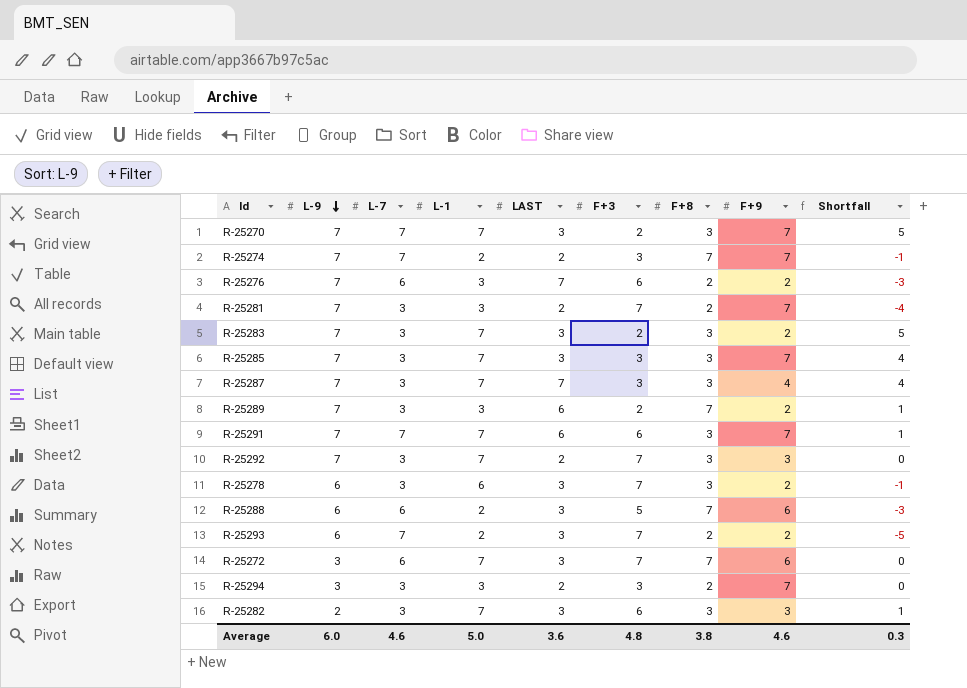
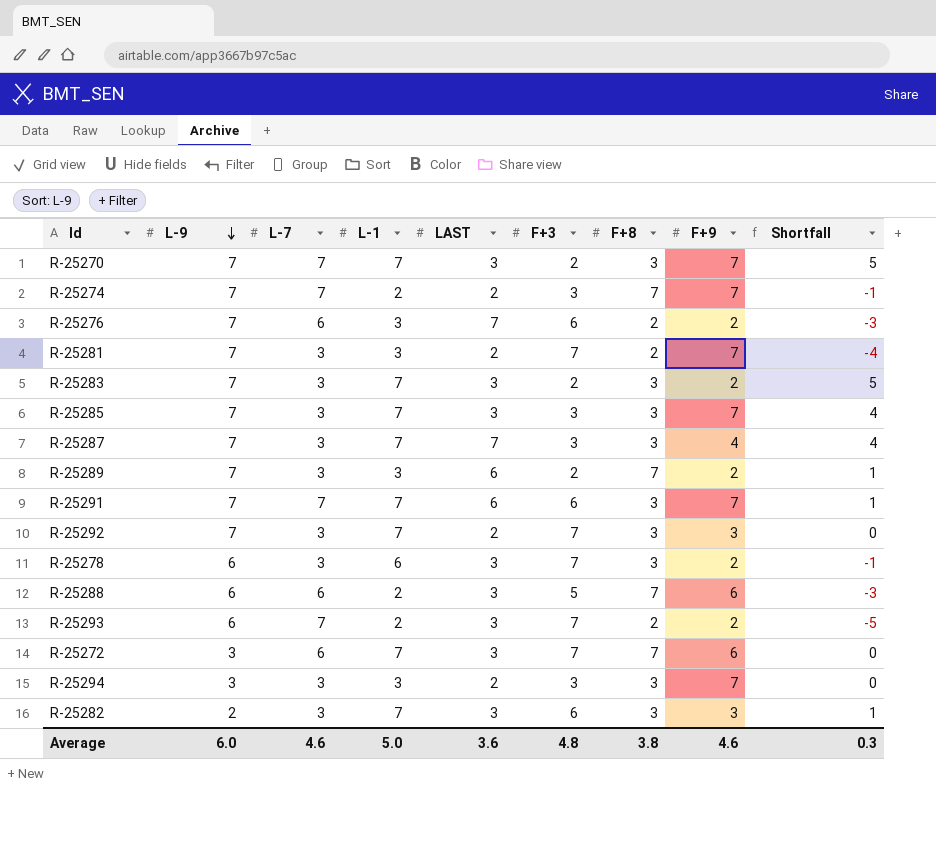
R-25294 | F+8: 2 -> 3

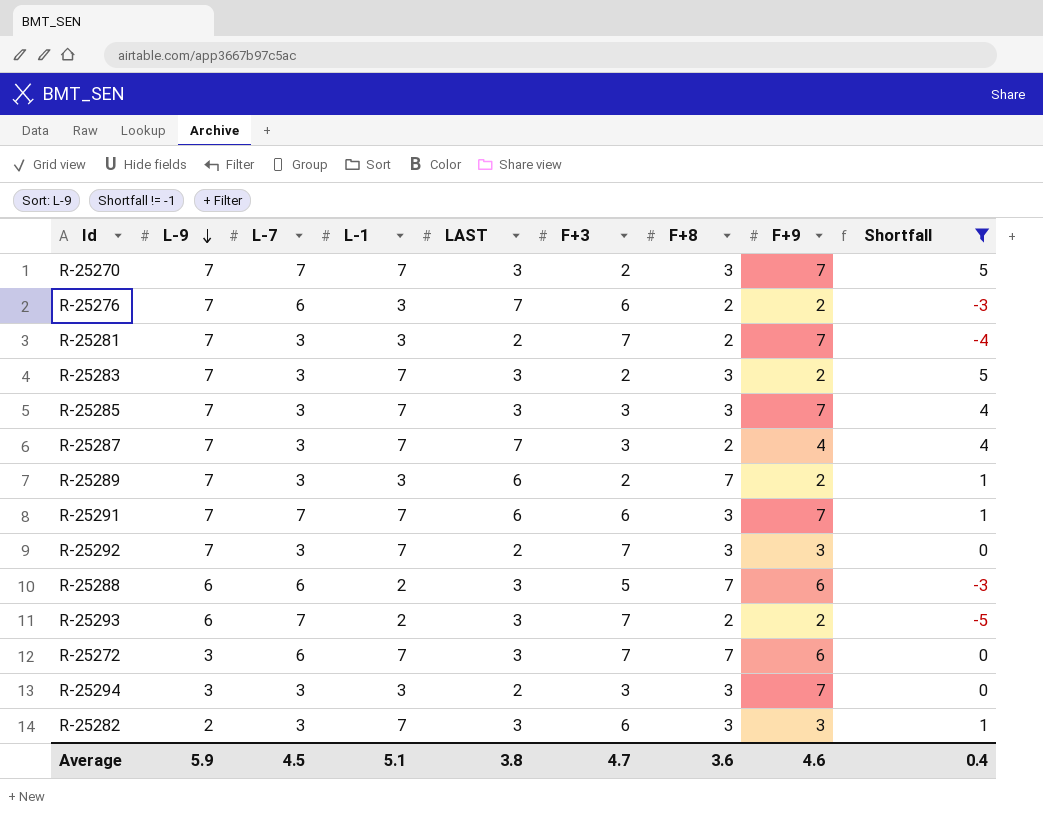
filter: none -> Shortfall != -1
R-25287 | F+8: 3 -> 2
Average | L-9: 6.0 -> 5.9
Average | L-7: 4.6 -> 4.5
Average | L-1: 5.0 -> 5.1
Average | LAST: 3.6 -> 3.8
Average | F+3: 4.8 -> 4.7
Average | F+8: 3.8 -> 3.6
Average | Shortfall: 0.3 -> 0.4

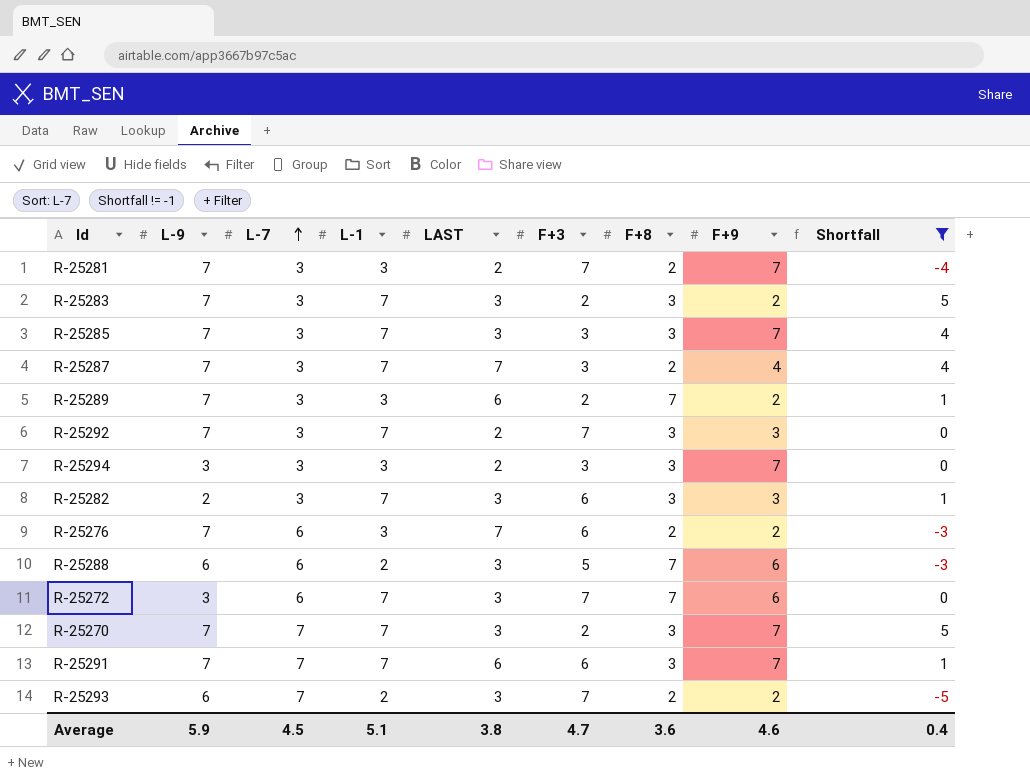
row order: L-9 descending -> L-7 ascending

